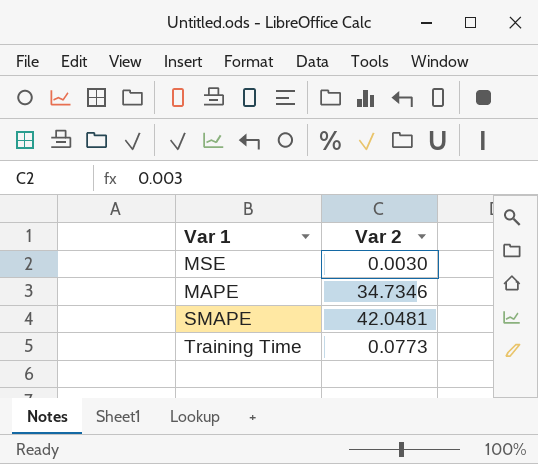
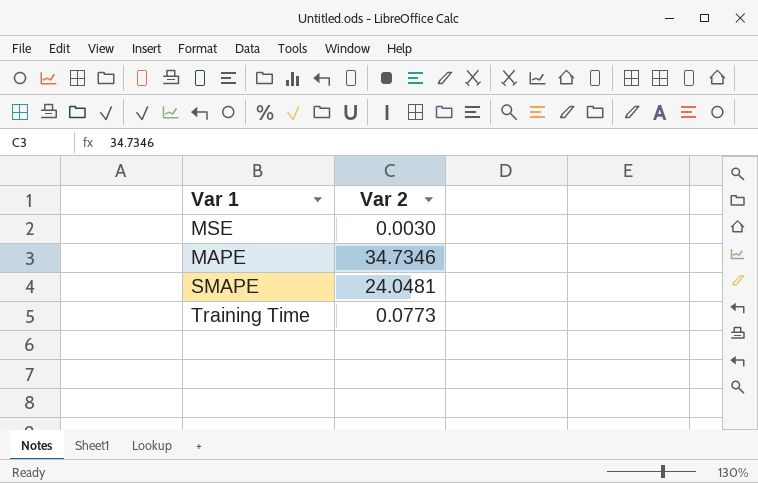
SMAPE | Var 2: 42.0481 -> 24.0481

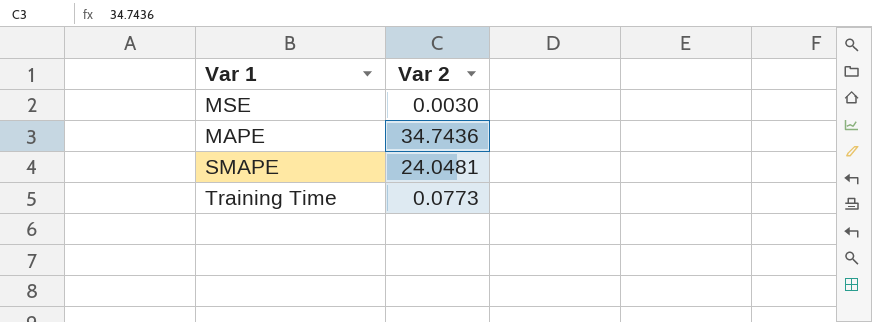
MAPE | Var 2: 34.7346 -> 34.7436

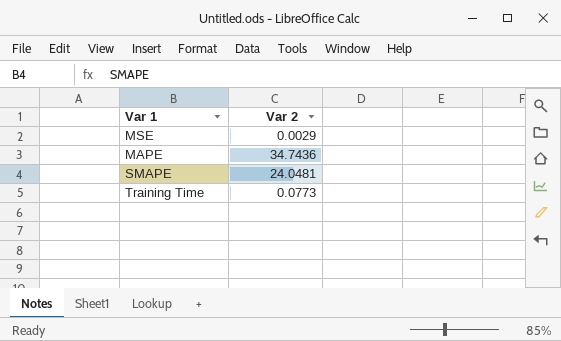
MSE | Var 2: 0.0030 -> 0.0029

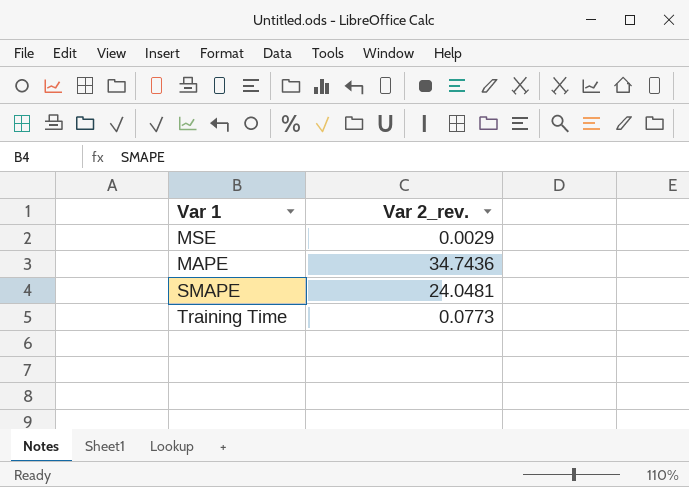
column name: Var 2 -> Var 2_rev.

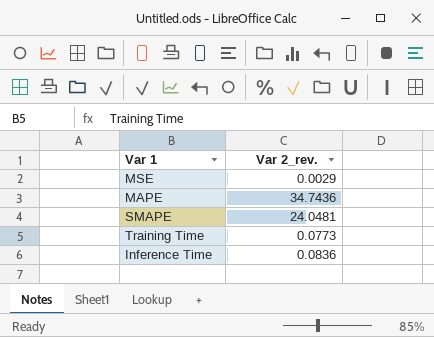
row Inference Time: none -> 0.0836

